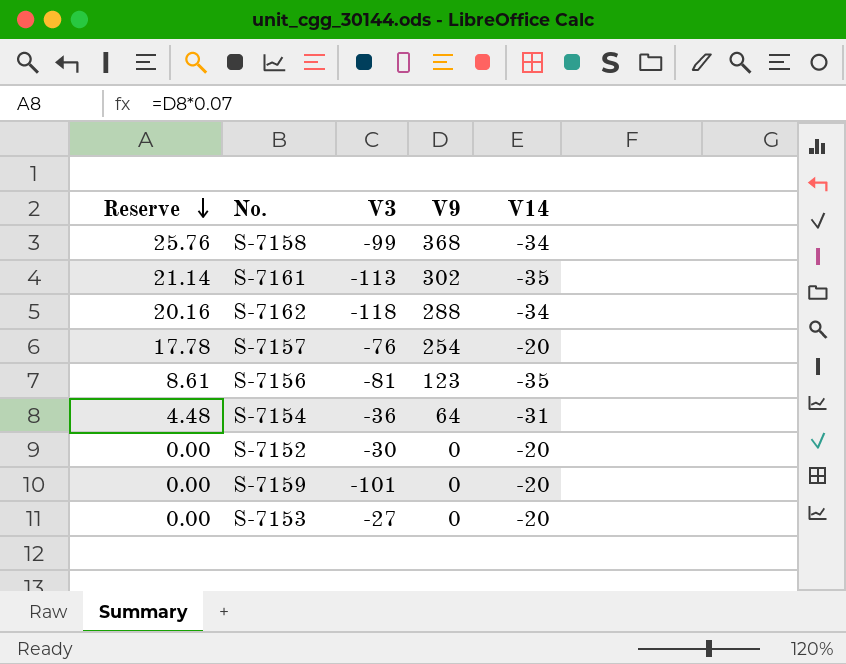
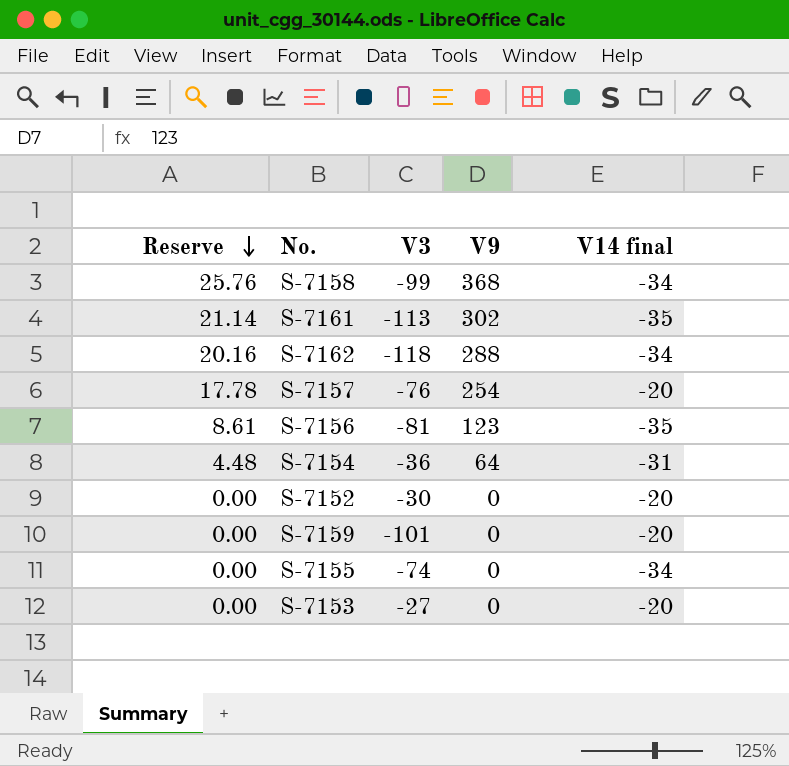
column name: V14 -> V14 final
row S-7155: none -> 0.00 | -74 | 0 | -34

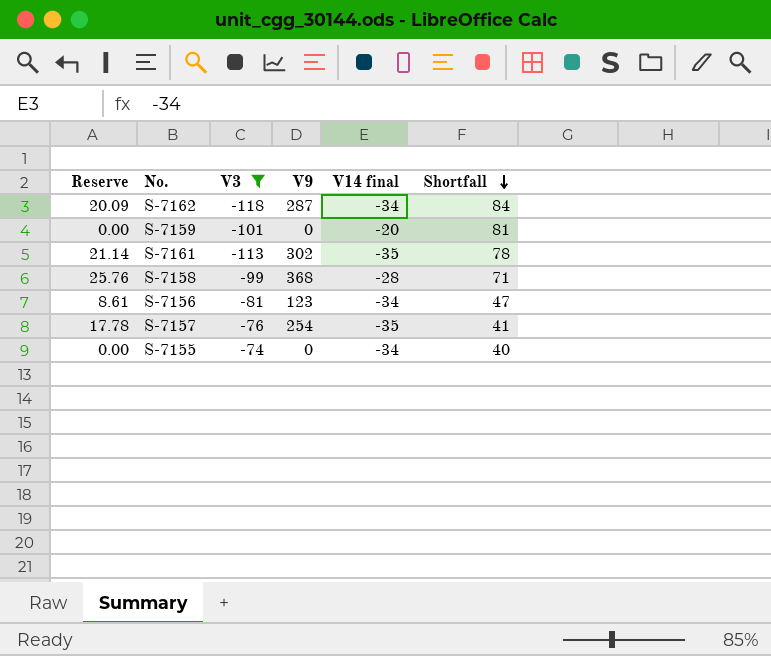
filter: none -> V3 <= -74
row order: Reserve descending -> Shortfall descending
column Shortfall | formula: none -> [V14 final] - [V3]
S-7162 | Reserve: 20.16 -> 20.09
S-7162 | V9: 288 -> 287
S-7158 | V14 final: -34 -> -28
S-7156 | V14 final: -35 -> -34
S-7157 | V14 final: -20 -> -35

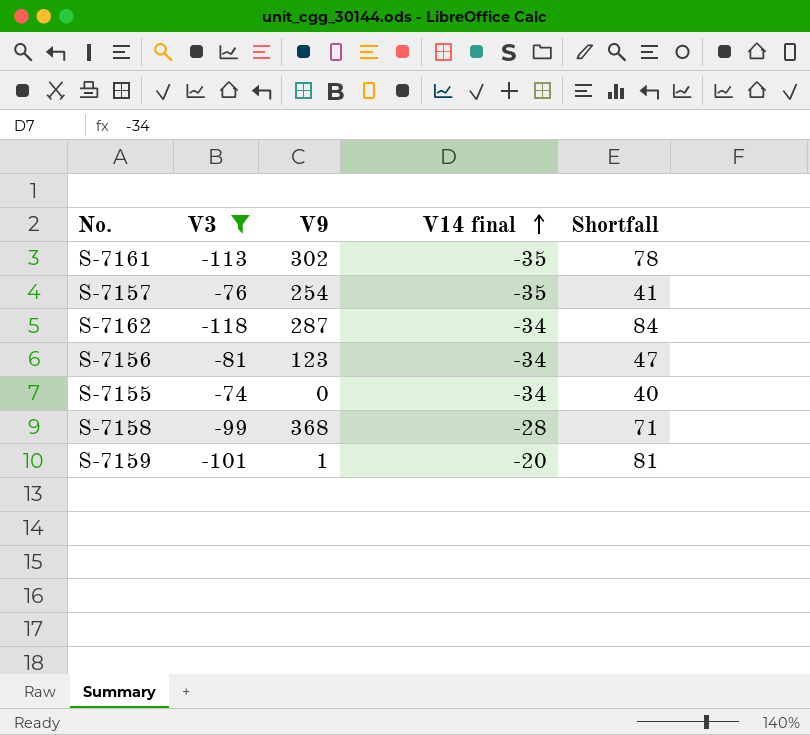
row order: Shortfall descending -> V14 final ascending
column Reserve | formula: [V9] * 0.07 -> none
S-7159 | V9: 0 -> 1

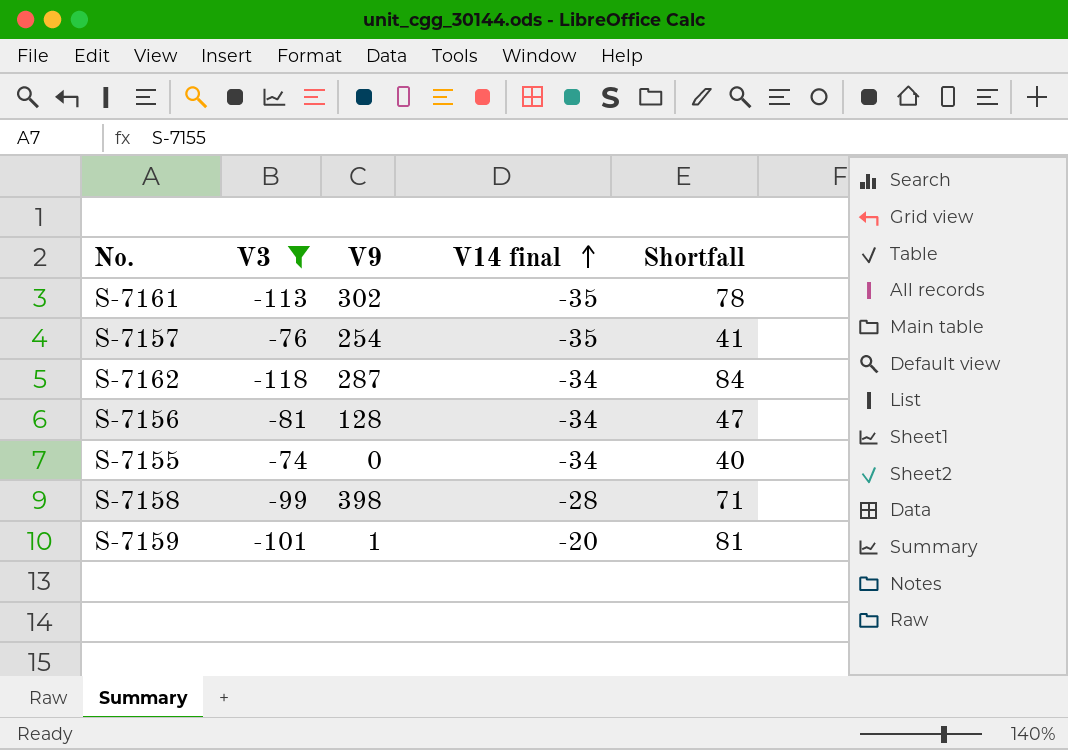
S-7156 | V9: 123 -> 128
S-7158 | V9: 368 -> 398

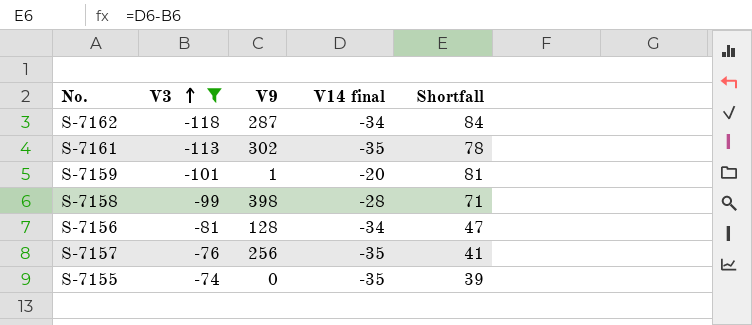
row order: V14 final ascending -> V3 ascending
S-7157 | V9: 254 -> 256
S-7155 | V14 final: -34 -> -35
S-7155 | Shortfall: 40 -> 39

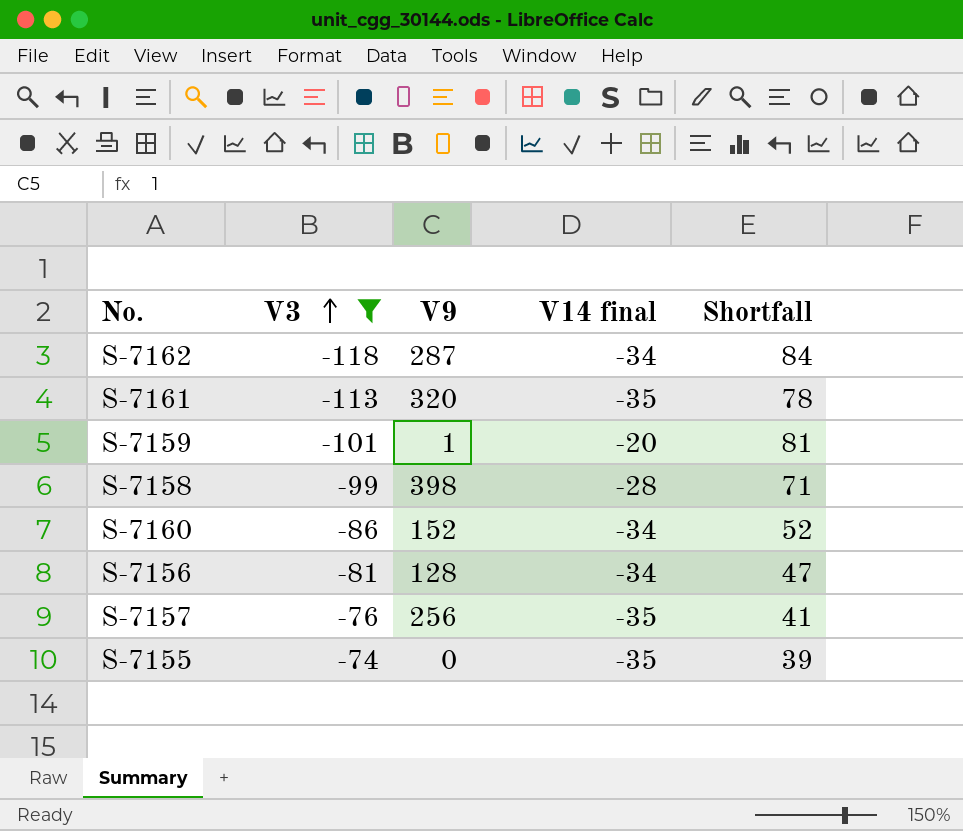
S-7161 | V9: 302 -> 320
row S-7160: none -> -86 | 152 | -34 | 52

